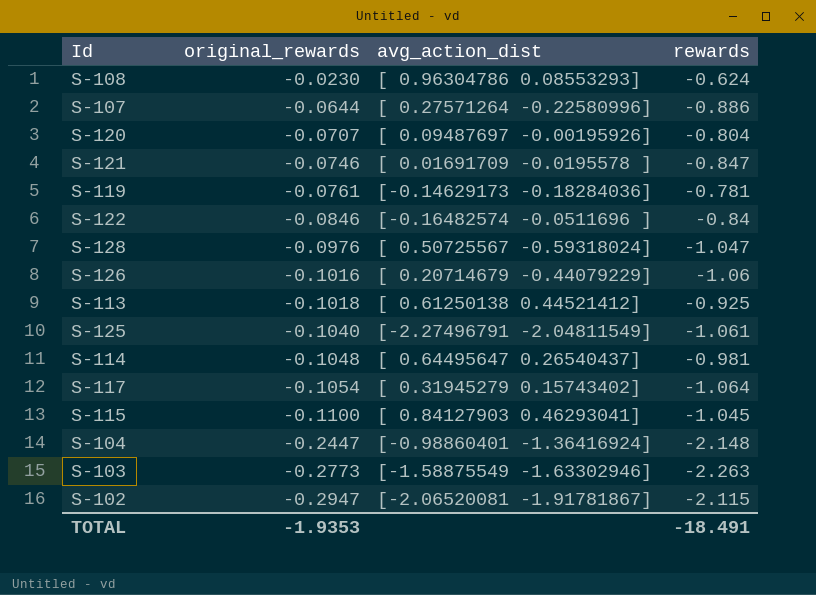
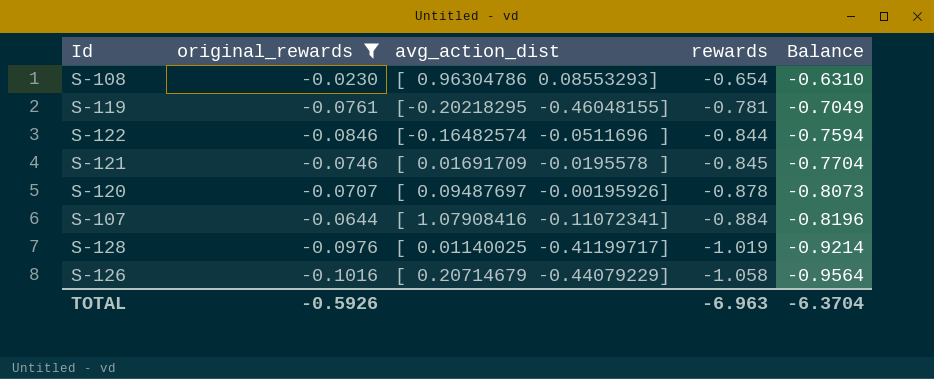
filter: none -> original_rewards >= -0.1016
row order: original_rewards descending -> rewards descending
column Balance | formula: none -> [rewards] - [original_rewards]
S-108 | rewards: -0.624 -> -0.654
S-119 | avg_action_dist: [-0.14629173 -0.18284036] -> [-0.20218295 -0.46048155]
S-122 | rewards: -0.84 -> -0.844
S-121 | rewards: -0.847 -> -0.845
S-120 | rewards: -0.804 -> -0.878
S-107 | avg_action_dist: [ 0.27571264 -0.22580996] -> [ 1.07908416 -0.11072341]
S-107 | rewards: -0.886 -> -0.884
S-128 | avg_action_dist: [ 0.50725567 -0.59318024] -> [ 0.01140025 -0.41199717]
S-128 | rewards: -1.047 -> -1.019
S-126 | rewards: -1.06 -> -1.058
TOTAL | original_rewards: -1.9353 -> -0.5926
TOTAL | rewards: -18.491 -> -6.963

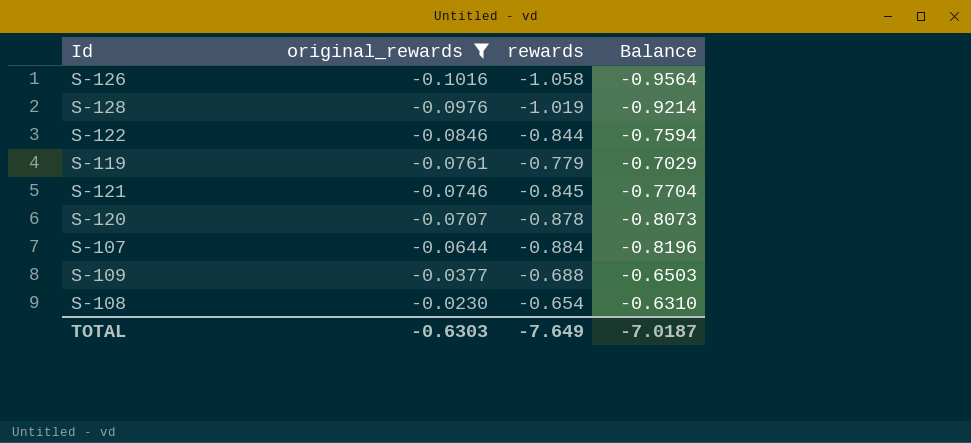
row order: rewards descending -> original_rewards ascending
column avg_action_dist | position: 3 -> none
S-119 | rewards: -0.781 -> -0.779
S-119 | Balance: -0.7049 -> -0.7029
row S-109: none -> -0.0377 | -0.688 | -0.6503
TOTAL | original_rewards: -0.5926 -> -0.6303
TOTAL | rewards: -6.963 -> -7.649
TOTAL | Balance: -6.3704 -> -7.0187

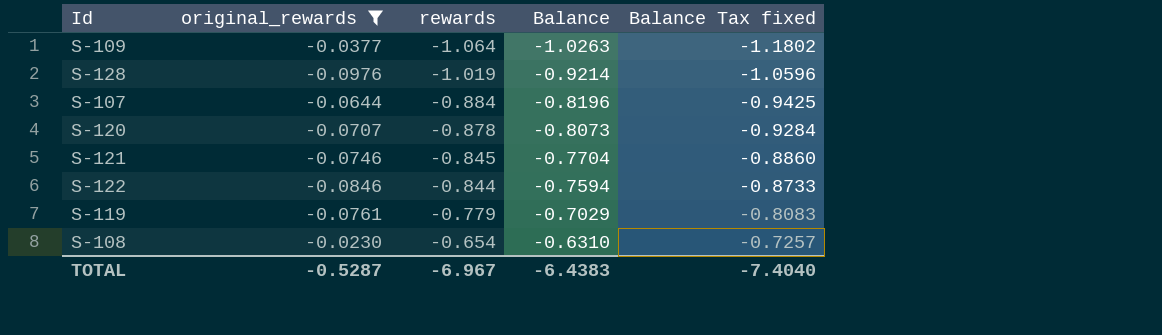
row order: original_rewards ascending -> rewards ascending
column Balance Tax fixed | formula: none -> [Balance] * 1.15
row S-126: -0.1016 | -1.058 | -0.9564 -> none
S-109 | rewards: -0.688 -> -1.064
S-109 | Balance: -0.6503 -> -1.0263
TOTAL | original_rewards: -0.6303 -> -0.5287
TOTAL | rewards: -7.649 -> -6.967
TOTAL | Balance: -7.0187 -> -6.4383

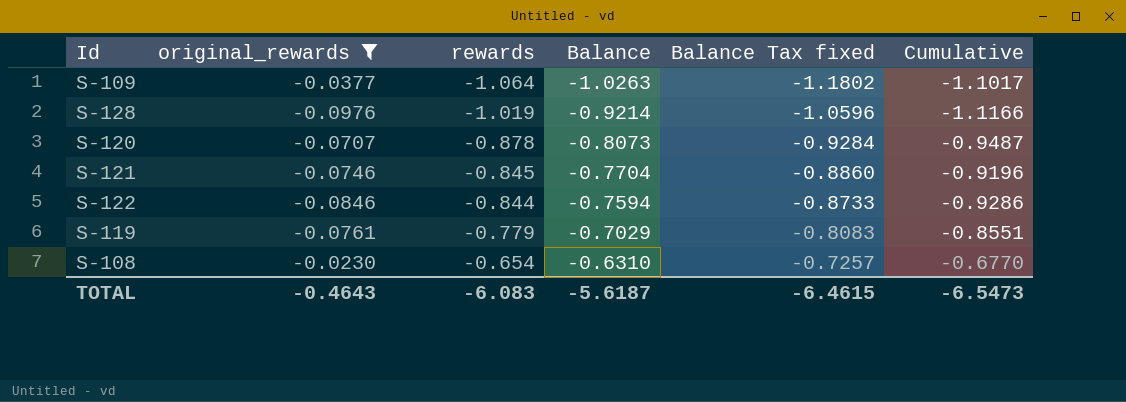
column Cumulative | formula: none -> [original_rewards] + [rewards]
row S-107: -0.0644 | -0.884 | -0.8196 | -0.9425 -> none
TOTAL | original_rewards: -0.5287 -> -0.4643
TOTAL | rewards: -6.967 -> -6.083
TOTAL | Balance: -6.4383 -> -5.6187
TOTAL | Balance Tax fixed: -7.4040 -> -6.4615

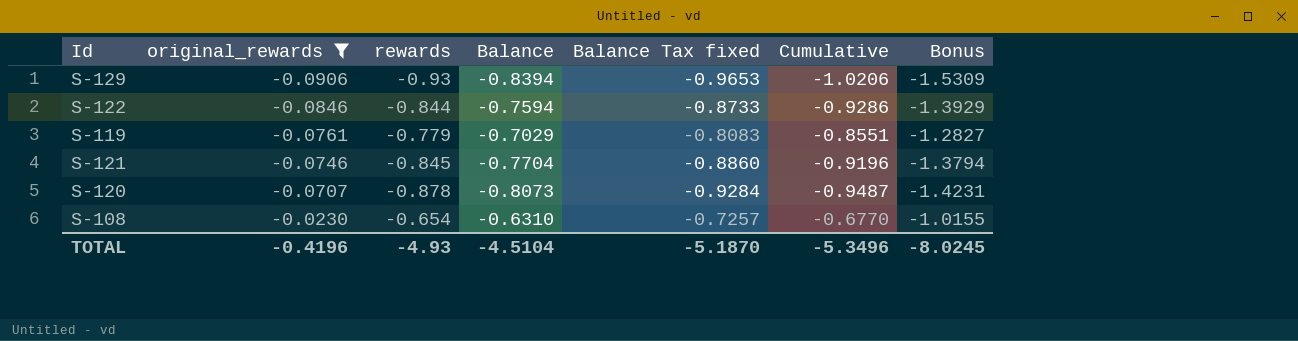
row order: rewards ascending -> original_rewards ascending
column Bonus | formula: none -> [Cumulative] * 1.5
row S-109: -0.0377 | -1.064 | -1.0263 | -1.1802 | -1.1017 -> none
row S-128: -0.0976 | -1.019 | -0.9214 | -1.0596 | -1.1166 -> none
row S-129: none -> -0.0906 | -0.93 | -0.8394 | -0.9653 | -1.0206 | -1.5309
TOTAL | original_rewards: -0.4643 -> -0.4196
TOTAL | rewards: -6.083 -> -4.93
TOTAL | Balance: -5.6187 -> -4.5104
TOTAL | Balance Tax fixed: -6.4615 -> -5.1870
TOTAL | Cumulative: -6.5473 -> -5.3496

